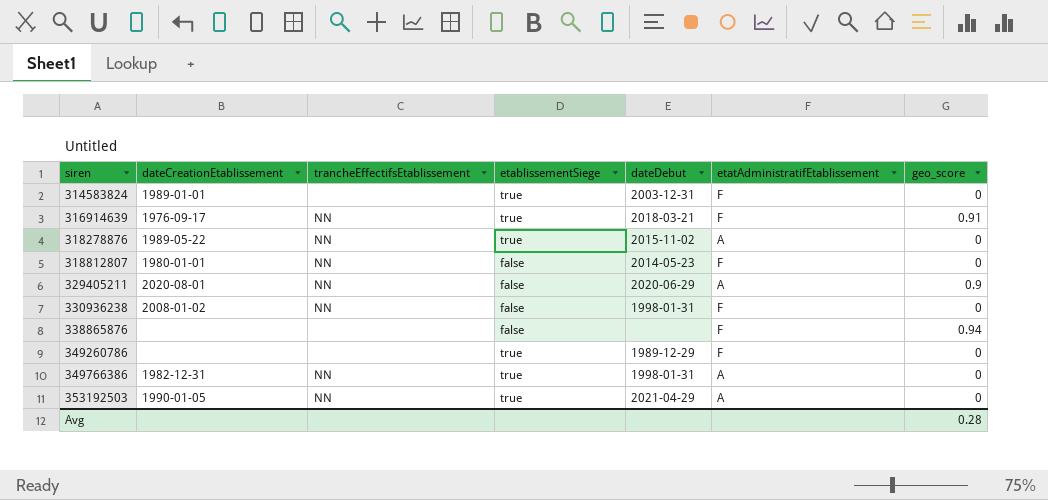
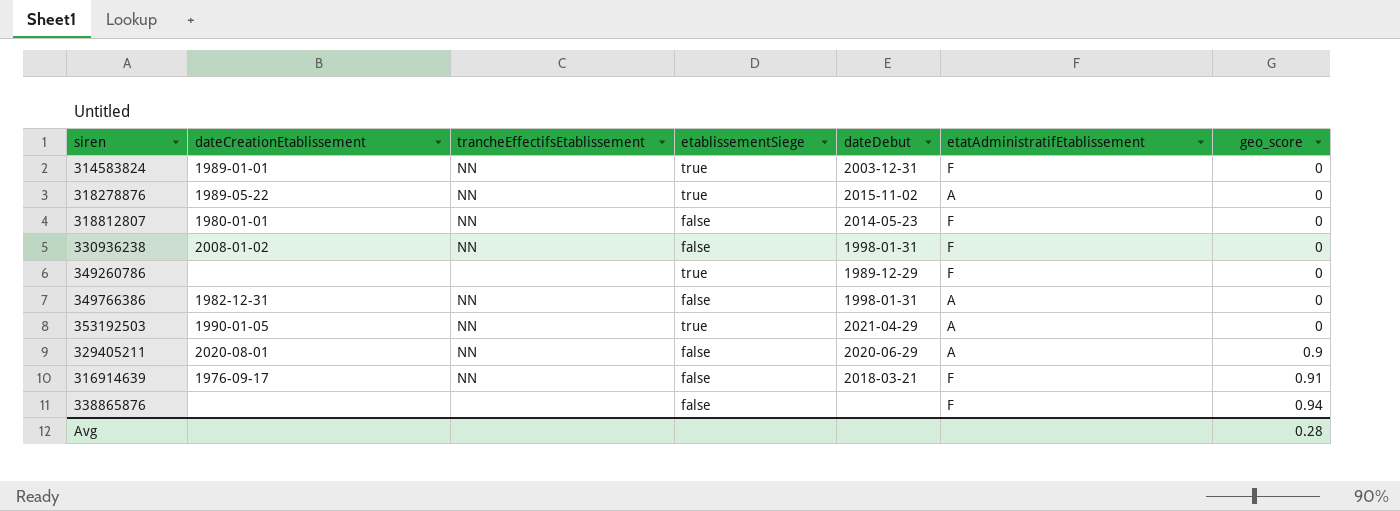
row order: siren ascending -> geo_score ascending
314583824 | trancheEffectifsEtablissement: none -> NN
349766386 | etablissementSiege: true -> false
316914639 | etablissementSiege: true -> false

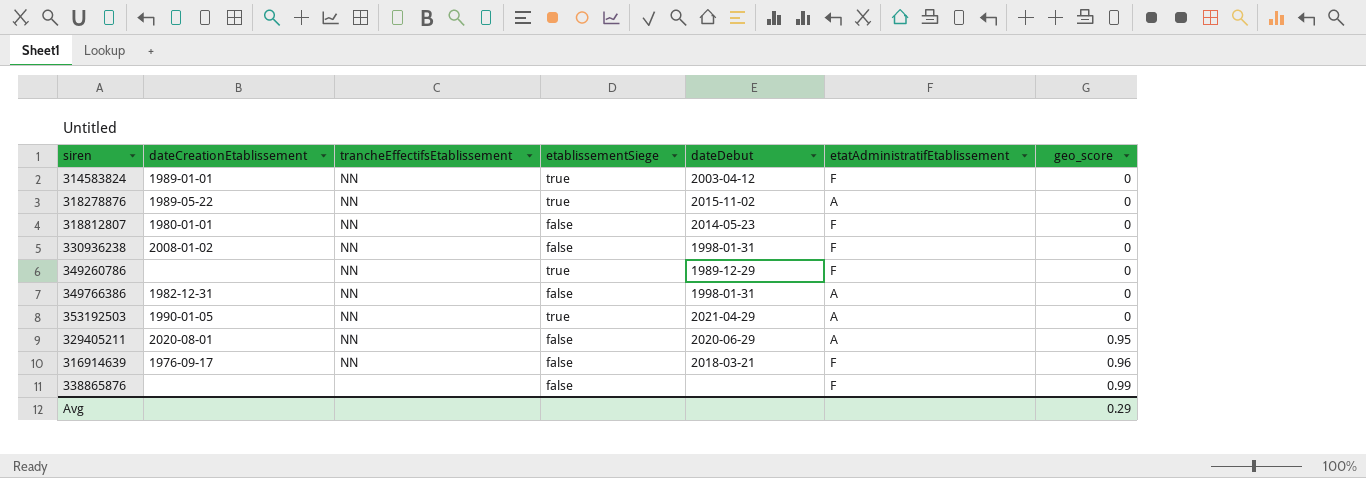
314583824 | dateDebut: 2003-12-31 -> 2003-04-12
349260786 | trancheEffectifsEtablissement: none -> NN
329405211 | geo_score: 0.9 -> 0.95
316914639 | geo_score: 0.91 -> 0.96
338865876 | geo_score: 0.94 -> 0.99
Avg | geo_score: 0.28 -> 0.29

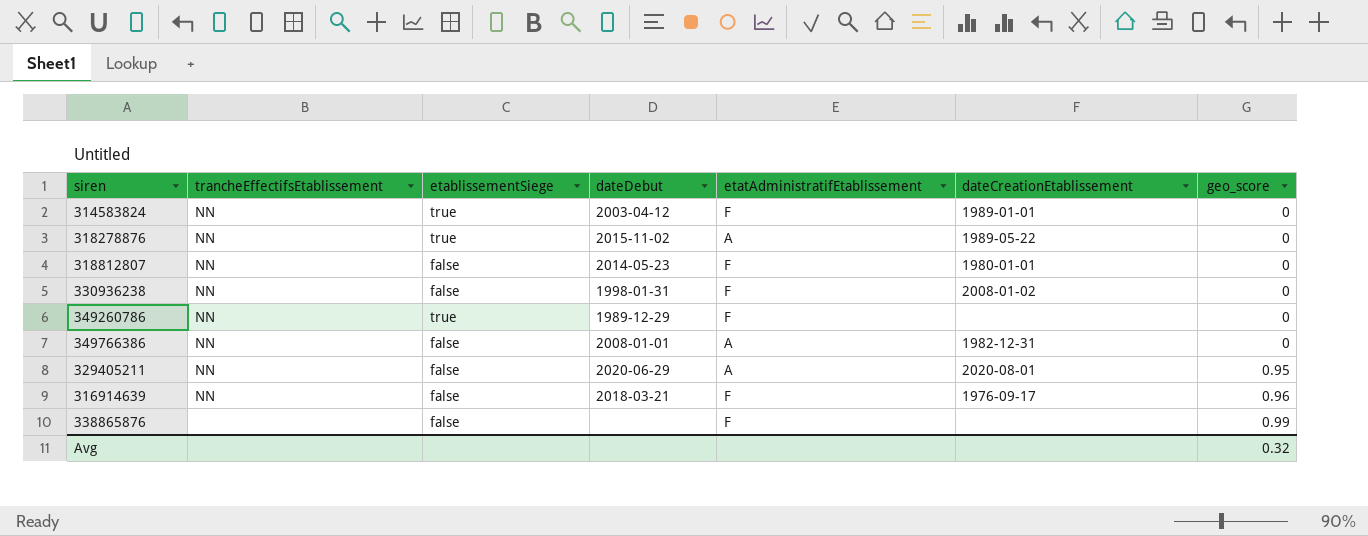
column dateCreationEtablissement | position: 2 -> 6
row 353192503: 1990-01-05 | NN | true | 2021-04-29 | A | 0 -> none
349766386 | dateDebut: 1998-01-31 -> 2008-01-01
Avg | geo_score: 0.29 -> 0.32

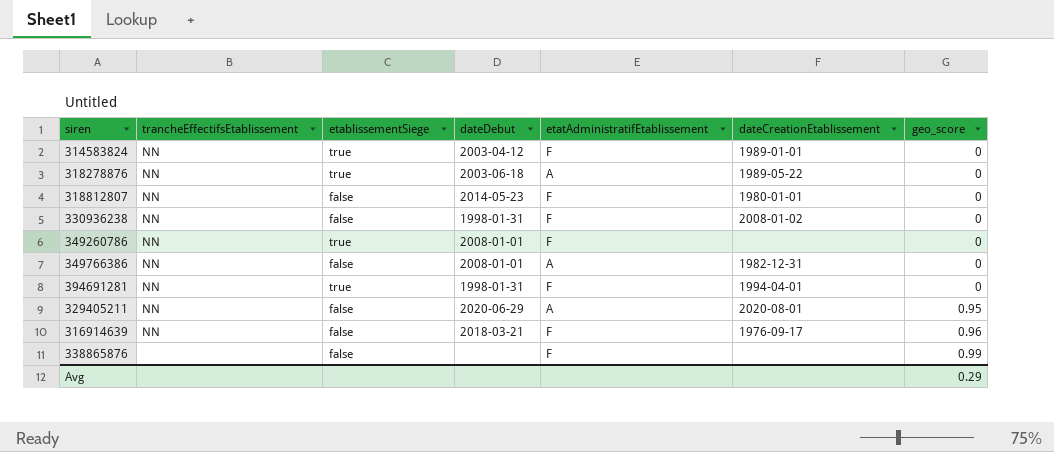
318278876 | dateDebut: 2015-11-02 -> 2003-06-18
349260786 | dateDebut: 1989-12-29 -> 2008-01-01
row 394691281: none -> NN | true | 1998-01-31 | F | 1994-04-01 | 0
Avg | geo_score: 0.32 -> 0.29

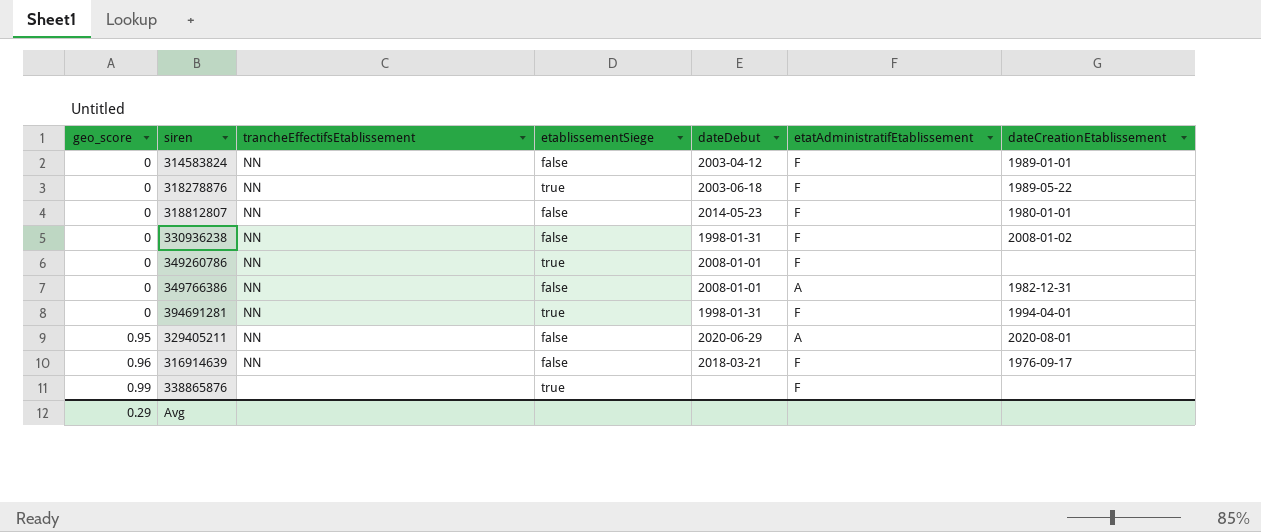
column geo_score | position: 7 -> 1
314583824 | etablissementSiege: true -> false
318278876 | etatAdministratifEtablissement: A -> F
338865876 | etablissementSiege: false -> true

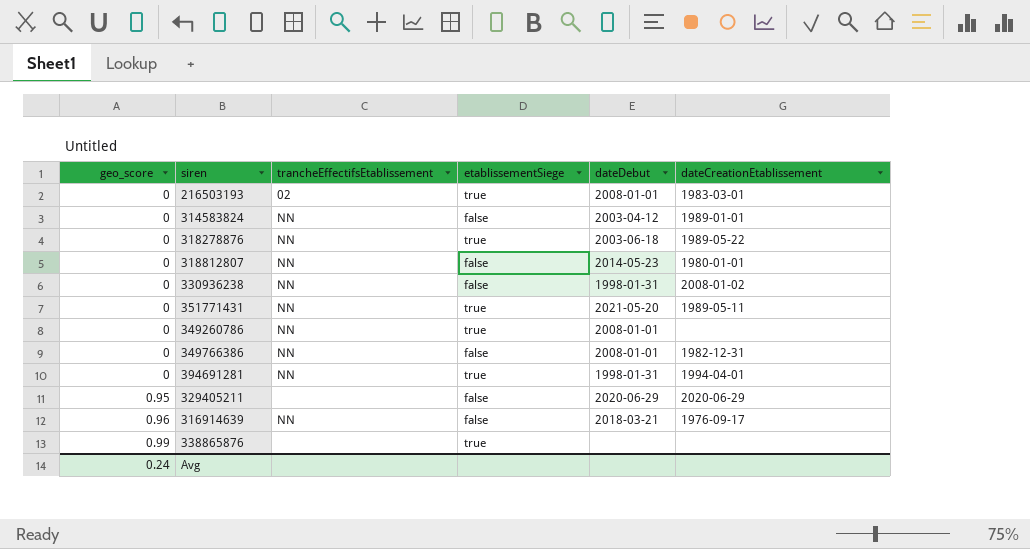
column etatAdministratifEtablissement | position: 6 -> none
row 216503193: none -> 0 | 02 | true | 2008-01-01 | 1983-03-01
row 351771431: none -> 0 | NN | true | 2021-05-20 | 1989-05-11
329405211 | trancheEffectifsEtablissement: NN -> none
329405211 | dateCreationEtablissement: 2020-08-01 -> 2020-06-29
Avg | geo_score: 0.29 -> 0.24

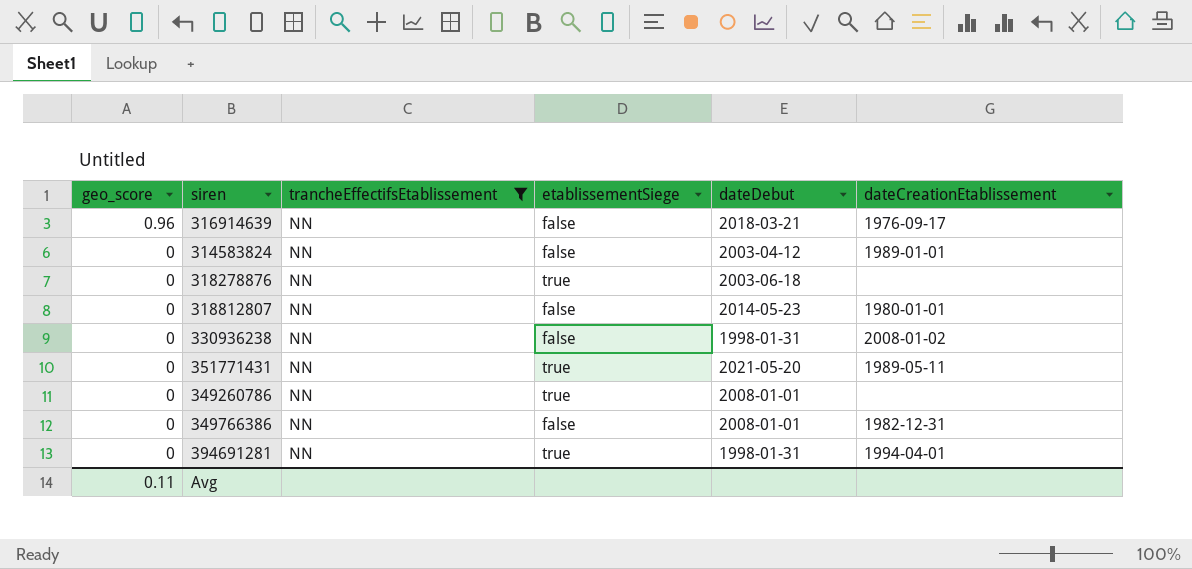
filter: none -> trancheEffectifsEtablissement = NN
row order: geo_score ascending -> geo_score descending
318278876 | dateCreationEtablissement: 1989-05-22 -> none
Avg | geo_score: 0.24 -> 0.11

